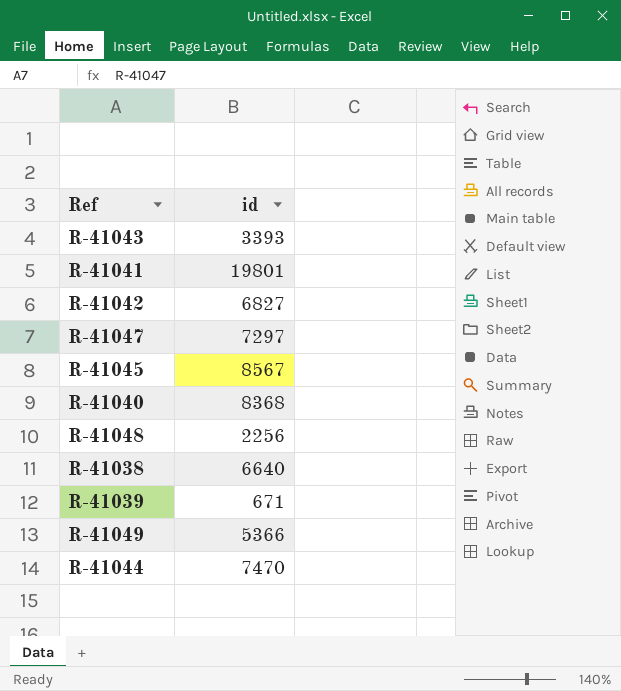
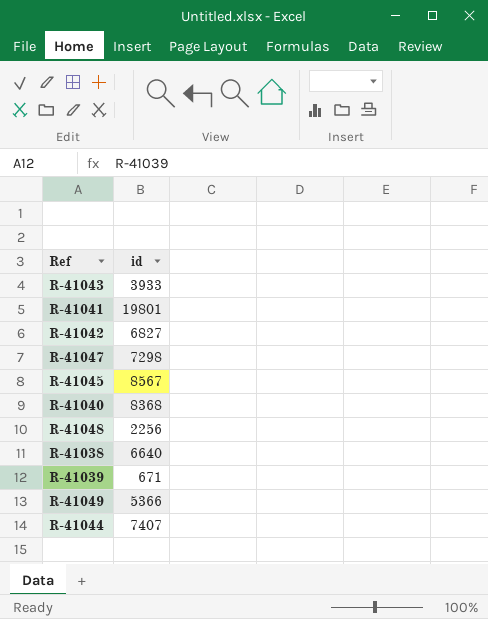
R-41043 | id: 3393 -> 3933
R-41047 | id: 7297 -> 7298
R-41044 | id: 7470 -> 7407

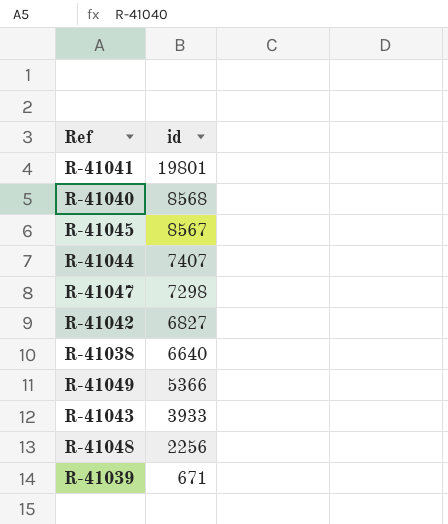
row order: none -> id descending
R-41040 | id: 8368 -> 8568

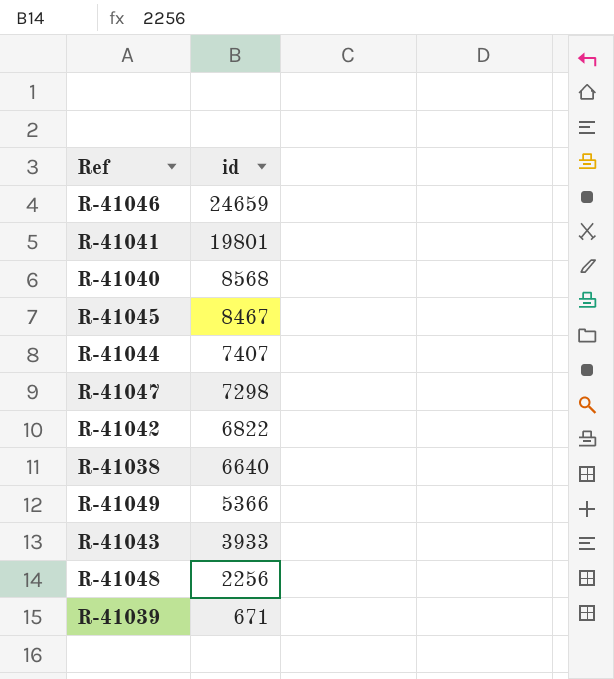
row R-41046: none -> 24659
R-41045 | id: 8567 -> 8467
R-41042 | id: 6827 -> 6822

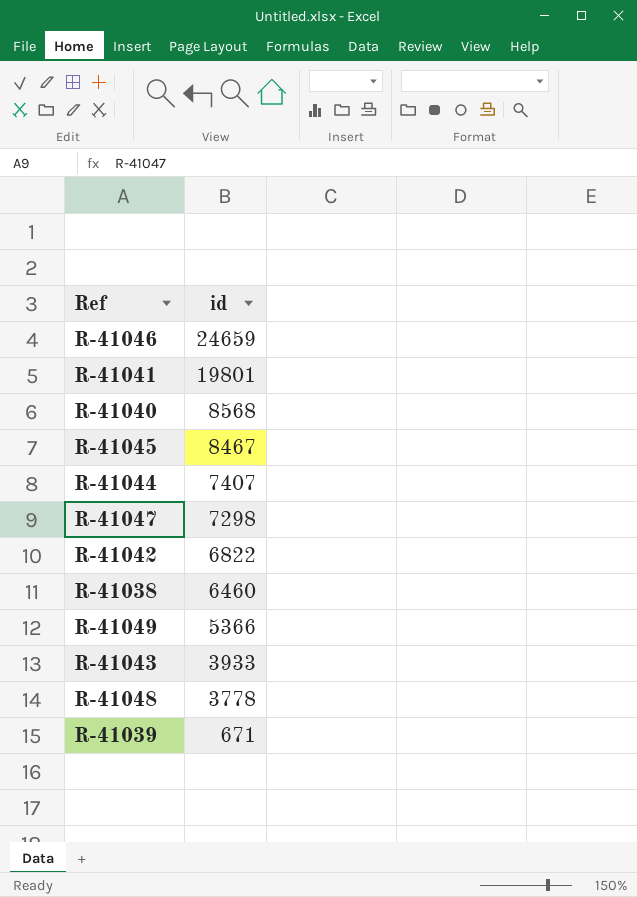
R-41038 | id: 6640 -> 6460
R-41048 | id: 2256 -> 3778

